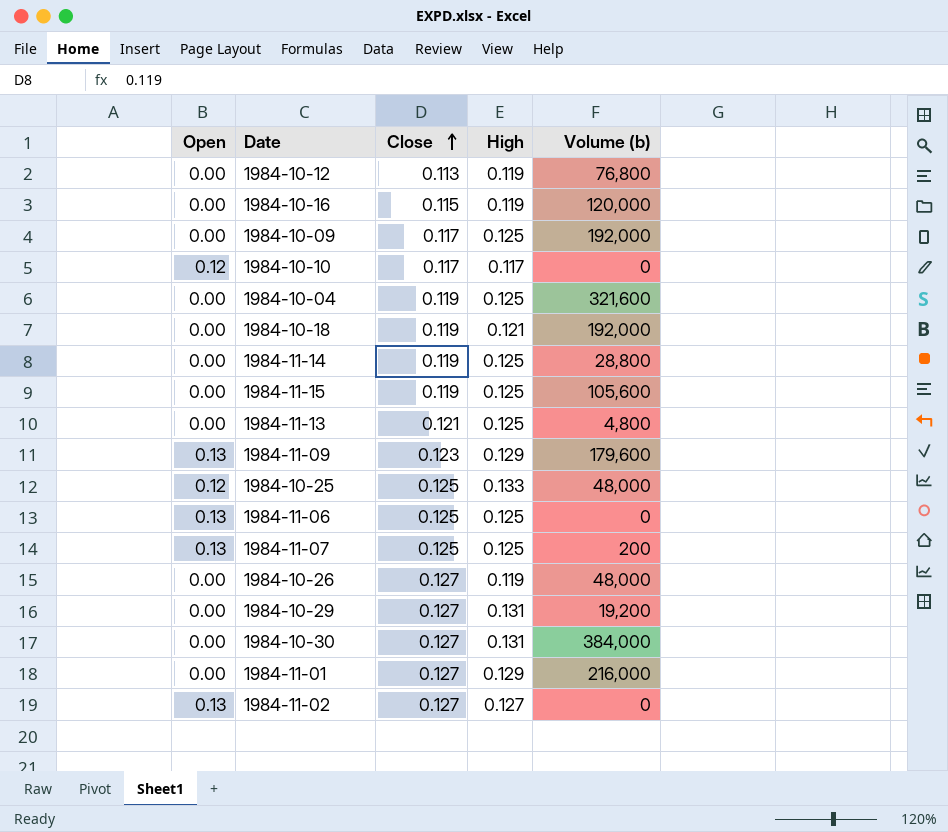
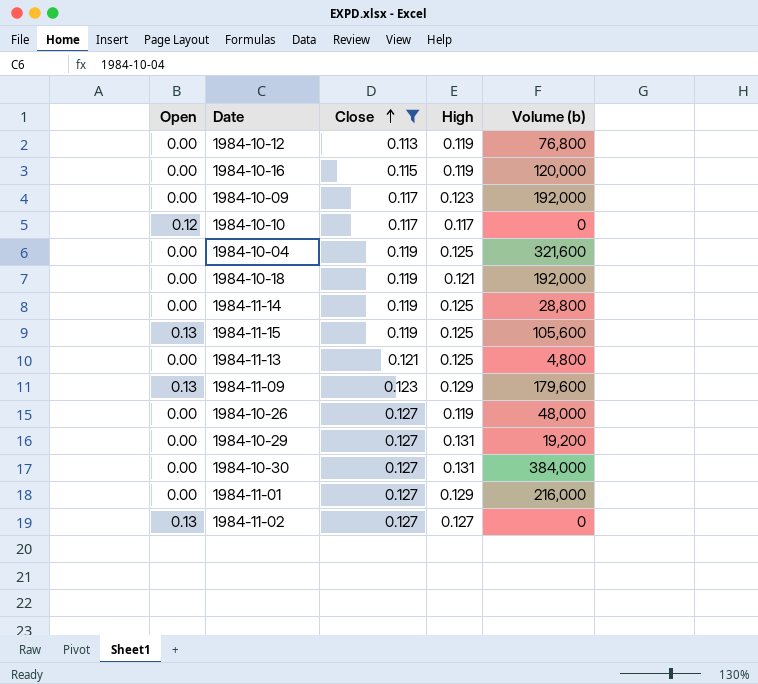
filter: none -> Close != 0.125
1984-10-09 | High: 0.125 -> 0.123
1984-11-15 | Open: 0.00 -> 0.13

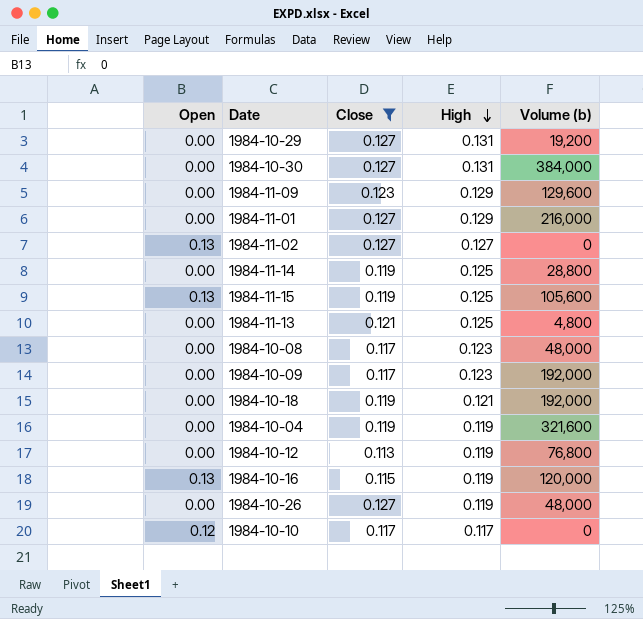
row order: Close ascending -> High descending
1984-11-09 | Open: 0.13 -> 0.00
1984-11-09 | Volume (b): 179,600 -> 129,600
row 1984-10-08: none -> 0.00 | 0.117 | 0.123 | 48,000
1984-10-04 | High: 0.125 -> 0.119
1984-10-16 | Open: 0.00 -> 0.13

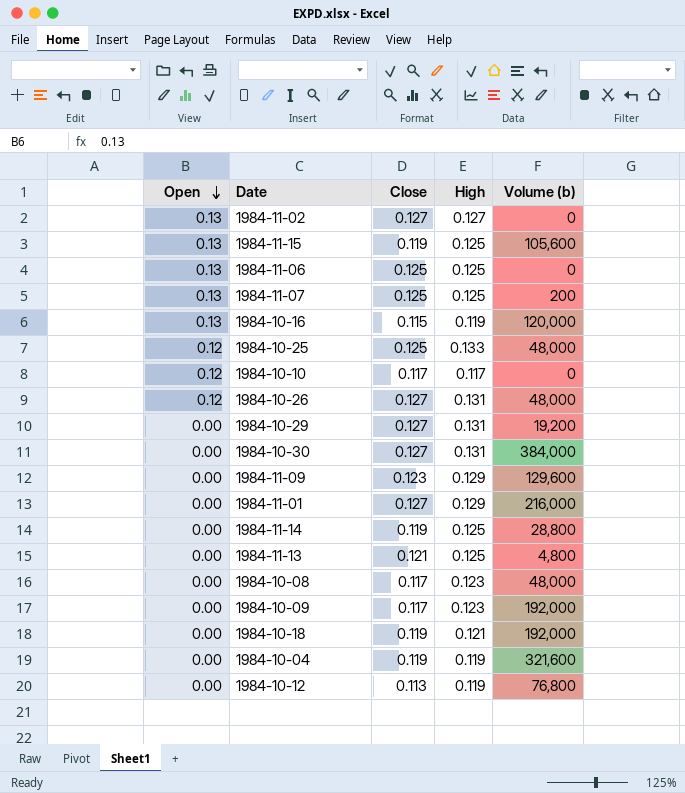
filter: Close != 0.125 -> none
row order: High descending -> Open descending
1984-10-26 | Open: 0.00 -> 0.12
1984-10-26 | High: 0.119 -> 0.131

